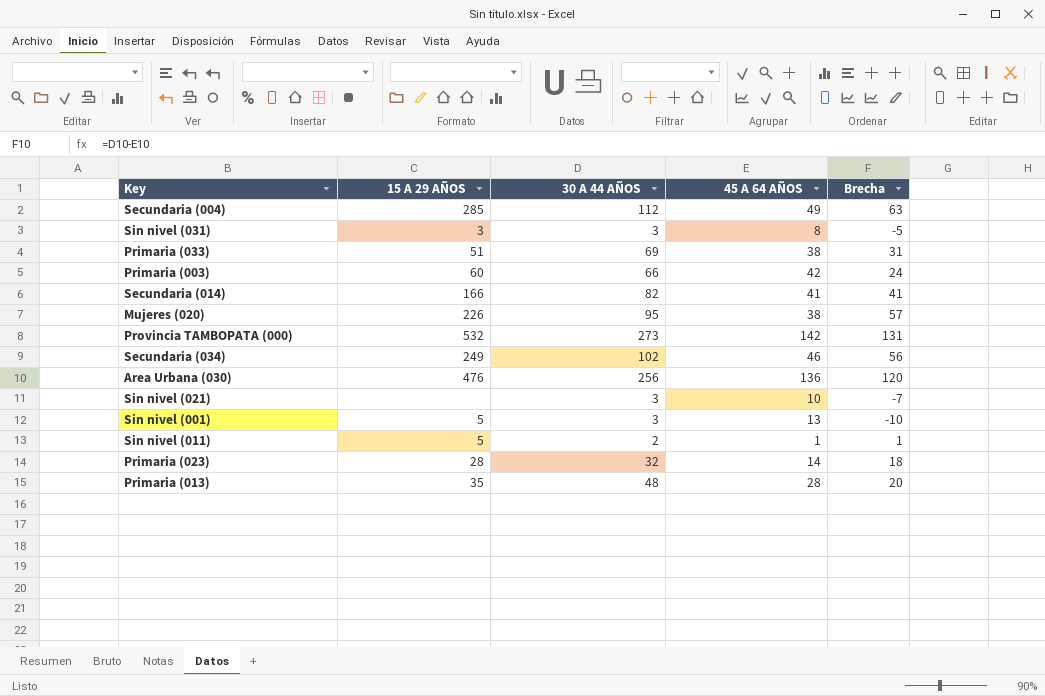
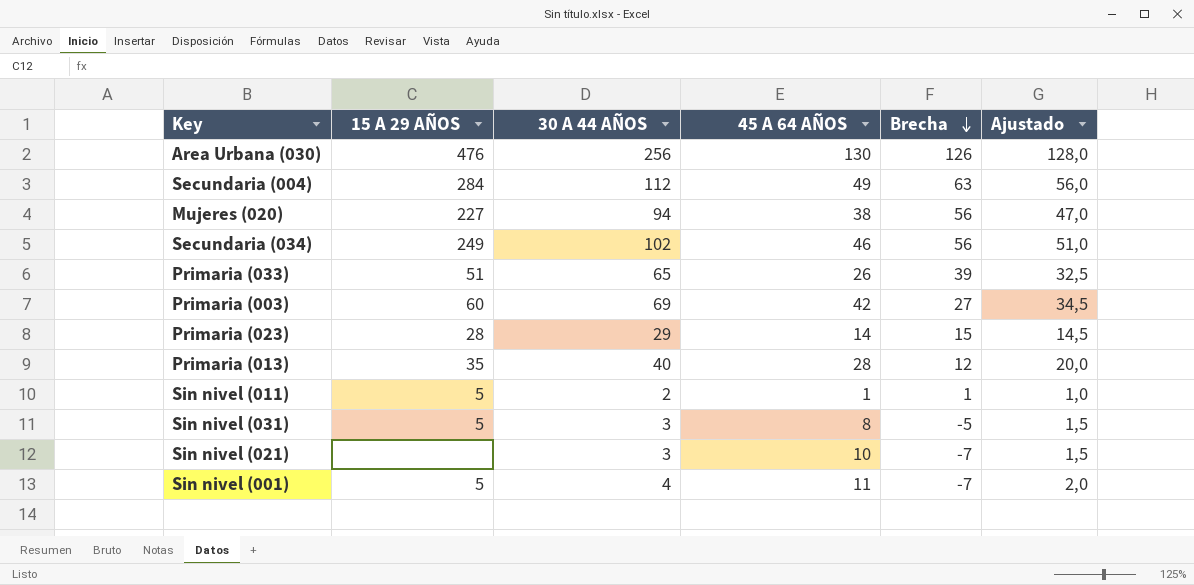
row order: none -> Brecha descending
column Ajustado | formula: none -> [30 A 44 AÑOS] * 0,5
row Secundaria (014): 166 | 82 | 41 | 41 -> none
row Provincia TAMBOPATA (000): 532 | 273 | 142 | 131 -> none
Area Urbana (030) | 45 A 64 AÑOS: 136 -> 130
Area Urbana (030) | Brecha: 120 -> 126
Secundaria (004) | 15 A 29 AÑOS: 285 -> 284
Mujeres (020) | 15 A 29 AÑOS: 226 -> 227
Mujeres (020) | 30 A 44 AÑOS: 95 -> 94
Mujeres (020) | Brecha: 57 -> 56
Primaria (033) | 30 A 44 AÑOS: 69 -> 65
Primaria (033) | 45 A 64 AÑOS: 38 -> 26
Primaria (033) | Brecha: 31 -> 39
Primaria (003) | 30 A 44 AÑOS: 66 -> 69
Primaria (003) | Brecha: 24 -> 27
Primaria (023) | 30 A 44 AÑOS: 32 -> 29
Primaria (023) | Brecha: 18 -> 15
Primaria (013) | 30 A 44 AÑOS: 48 -> 40
Primaria (013) | Brecha: 20 -> 12
Sin nivel (031) | 15 A 29 AÑOS: 3 -> 5
Sin nivel (001) | 30 A 44 AÑOS: 3 -> 4
Sin nivel (001) | 45 A 64 AÑOS: 13 -> 11
Sin nivel (001) | Brecha: -10 -> -7

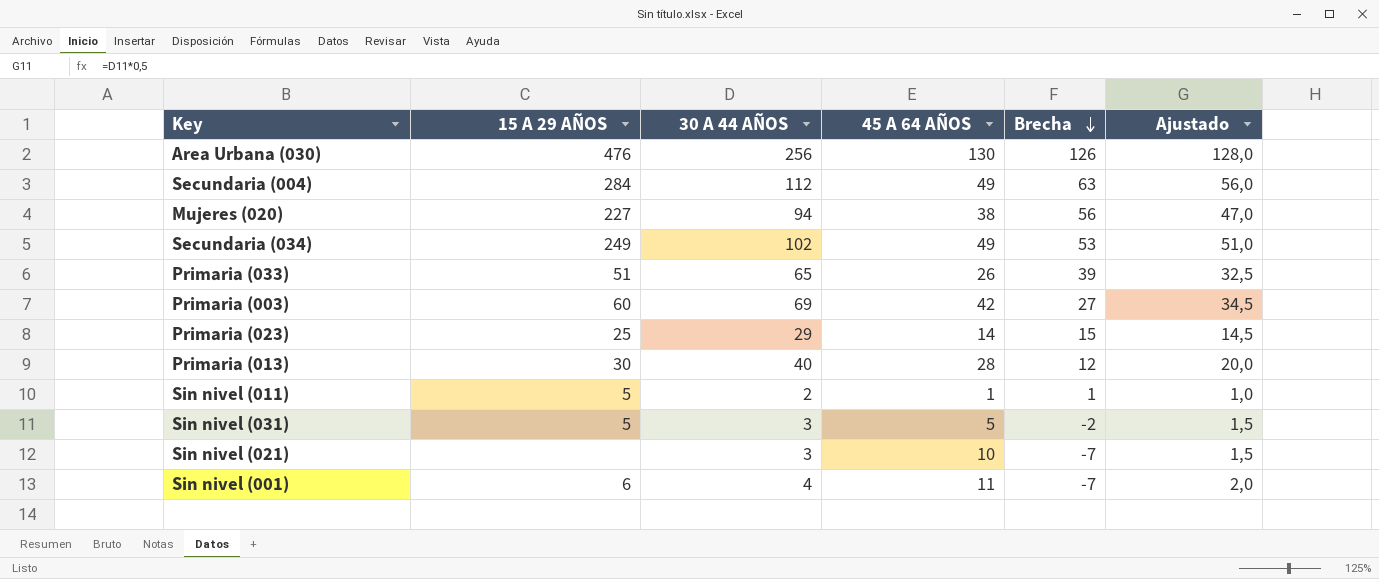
Secundaria (034) | 45 A 64 AÑOS: 46 -> 49
Secundaria (034) | Brecha: 56 -> 53
Primaria (023) | 15 A 29 AÑOS: 28 -> 25
Primaria (013) | 15 A 29 AÑOS: 35 -> 30
Sin nivel (031) | 45 A 64 AÑOS: 8 -> 5
Sin nivel (031) | Brecha: -5 -> -2
Sin nivel (001) | 15 A 29 AÑOS: 5 -> 6

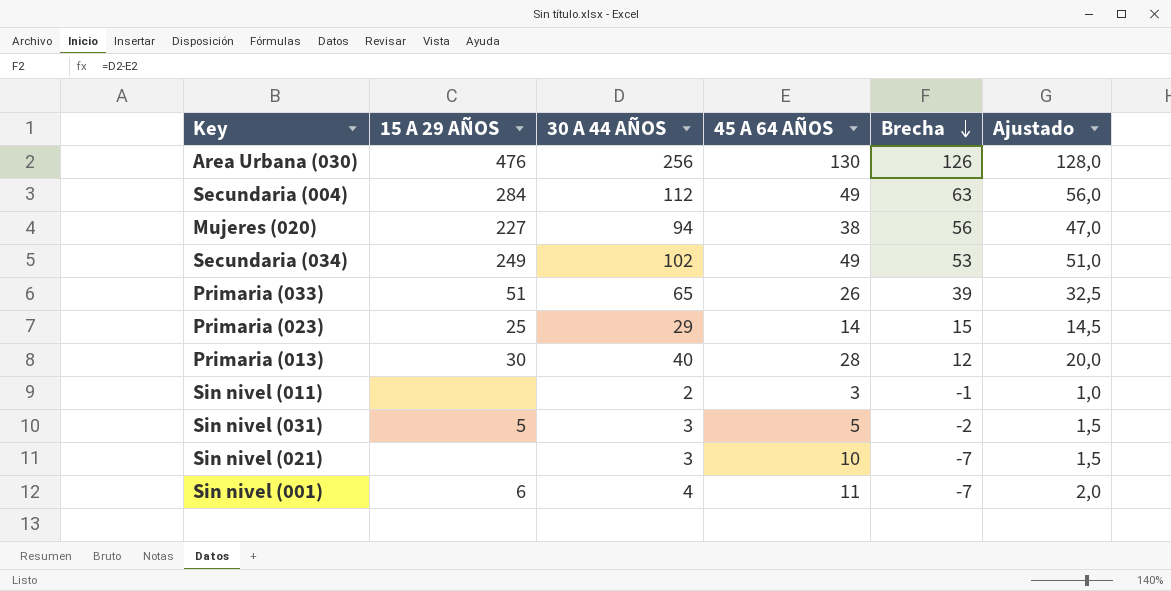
row Primaria (003): 60 | 69 | 42 | 27 | 34,5 -> none
Sin nivel (011) | 15 A 29 AÑOS: 5 -> none
Sin nivel (011) | 45 A 64 AÑOS: 1 -> 3
Sin nivel (011) | Brecha: 1 -> -1

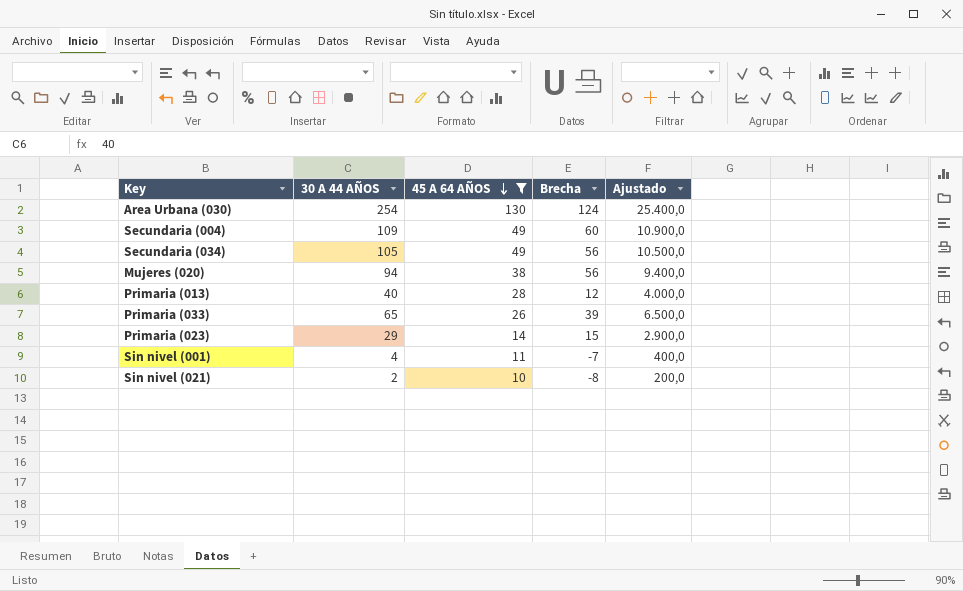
filter: none -> 45 A 64 AÑOS >= 10
row order: Brecha descending -> 45 A 64 AÑOS descending
column 15 A 29 AÑOS | position: 2 -> none
column Ajustado | formula: [30 A 44 AÑOS] * 0,5 -> [30 A 44 AÑOS] * 100
Area Urbana (030) | 30 A 44 AÑOS: 256 -> 254
Area Urbana (030) | Brecha: 126 -> 124
Secundaria (004) | 30 A 44 AÑOS: 112 -> 109
Secundaria (004) | Brecha: 63 -> 60
Secundaria (034) | 30 A 44 AÑOS: 102 -> 105
Secundaria (034) | Brecha: 53 -> 56
Sin nivel (021) | 30 A 44 AÑOS: 3 -> 2
Sin nivel (021) | Brecha: -7 -> -8

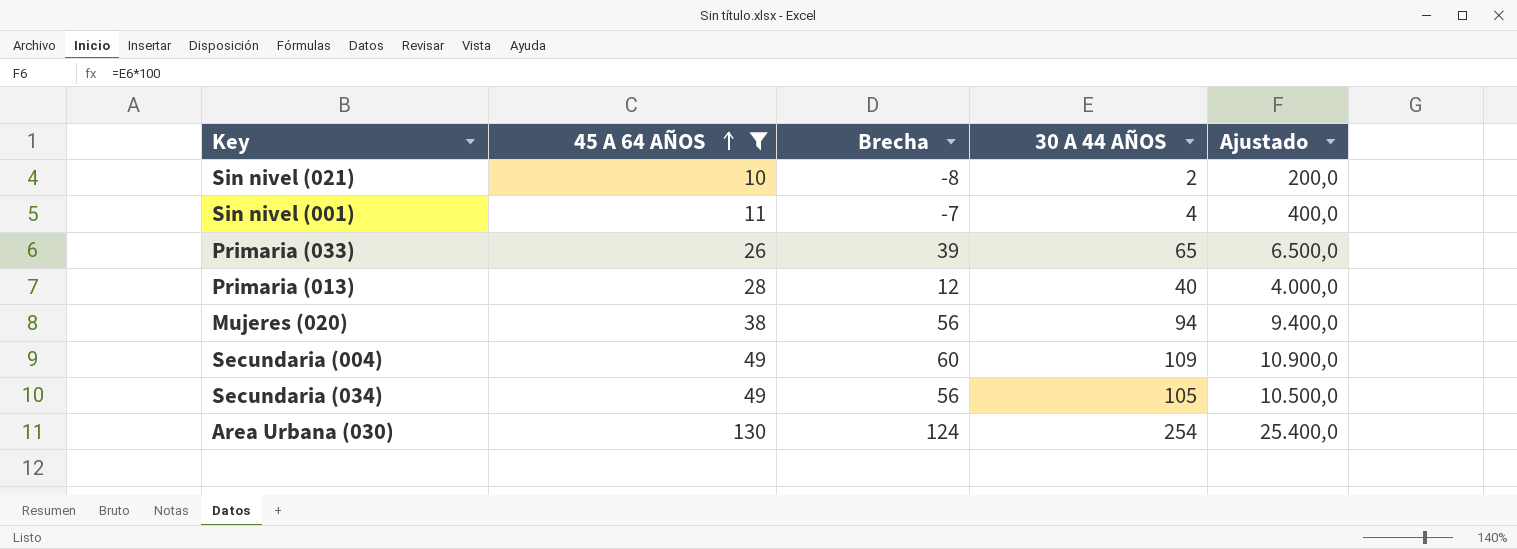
row order: 45 A 64 AÑOS descending -> 45 A 64 AÑOS ascending
column 30 A 44 AÑOS | position: 2 -> 4
row Primaria (023): 29 | 14 | 15 | 2.900,0 -> none

